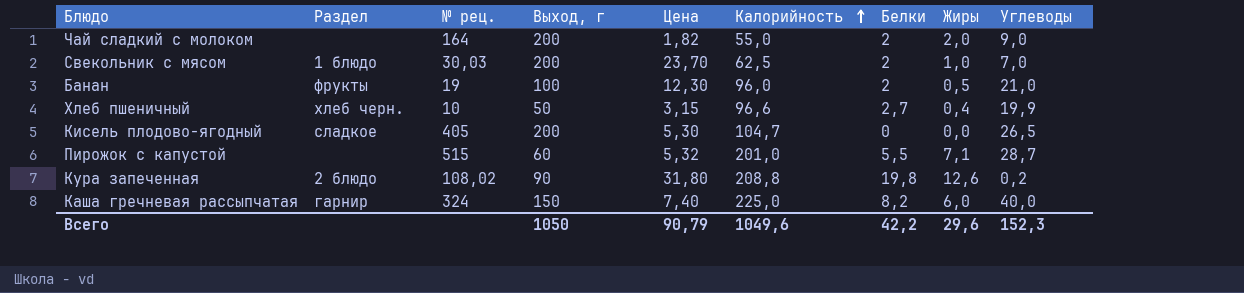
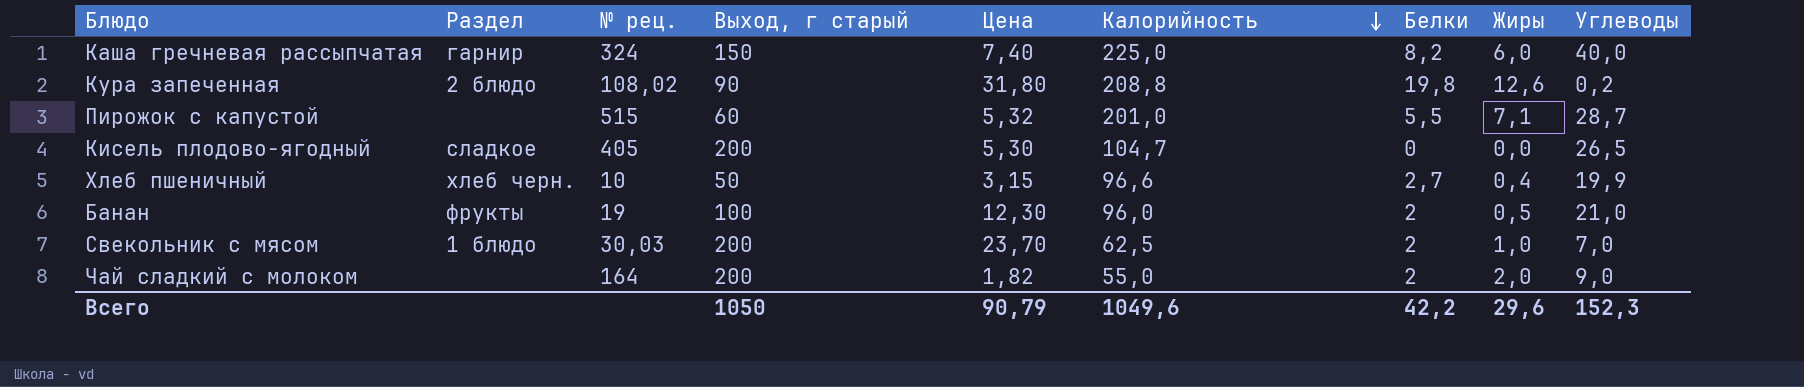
row order: Калорийность ascending -> Калорийность descending
column name: Выход, г -> Выход, г старый

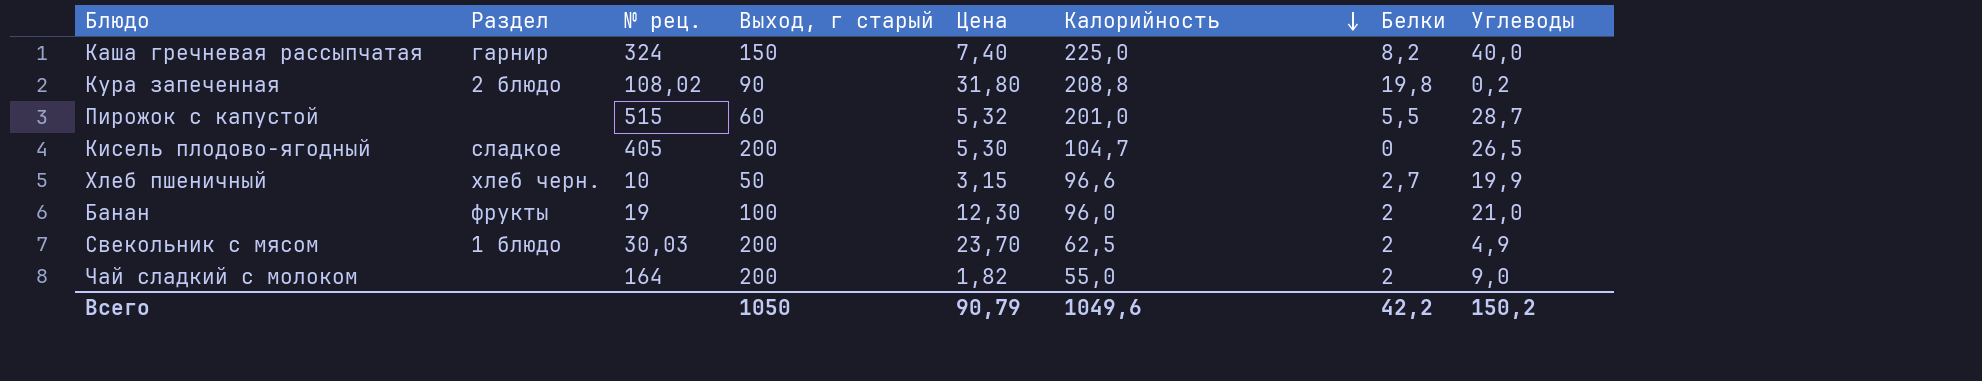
column Жиры | position: 8 -> none
Свекольник с мясом | Углеводы: 7,0 -> 4,9
Всего | Углеводы: 152,3 -> 150,2

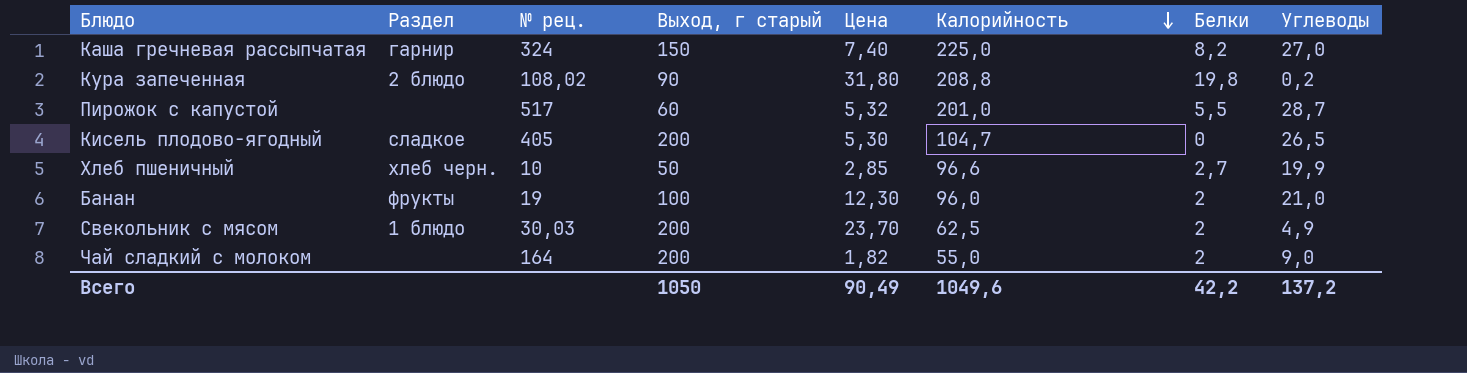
Каша гречневая рассыпчатая | Углеводы: 40,0 -> 27,0
Пирожок с капустой | № рец.: 515 -> 517
Хлеб пшеничный | Цена: 3,15 -> 2,85
Всего | Цена: 90,79 -> 90,49
Всего | Углеводы: 150,2 -> 137,2

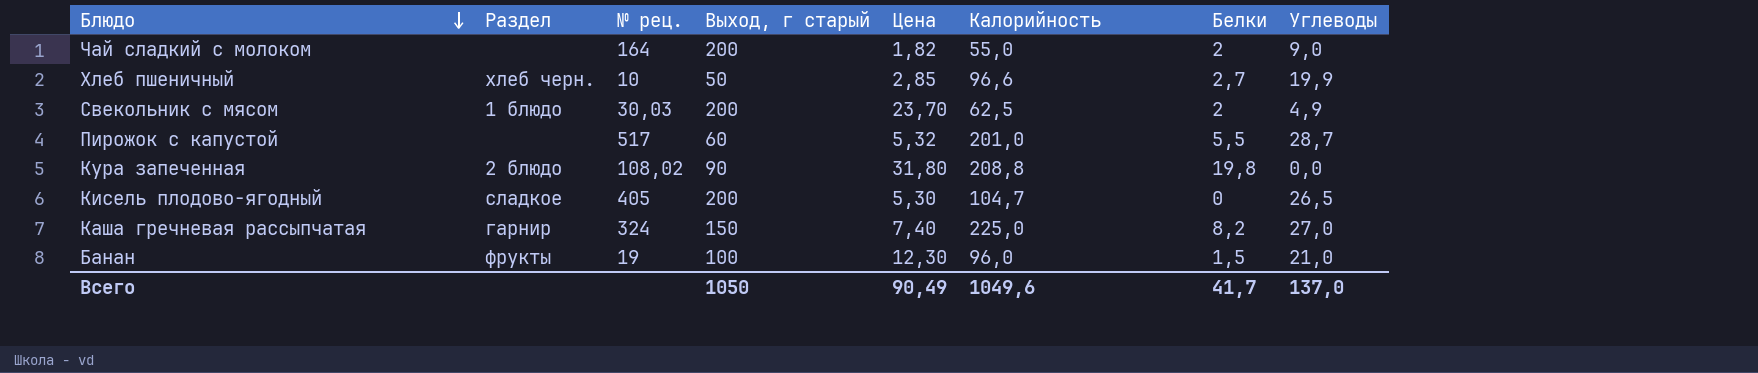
row order: Калорийность descending -> Блюдо descending
Кура запеченная | Углеводы: 0,2 -> 0,0
Банан | Белки: 2 -> 1,5
Всего | Белки: 42,2 -> 41,7
Всего | Углеводы: 137,2 -> 137,0

